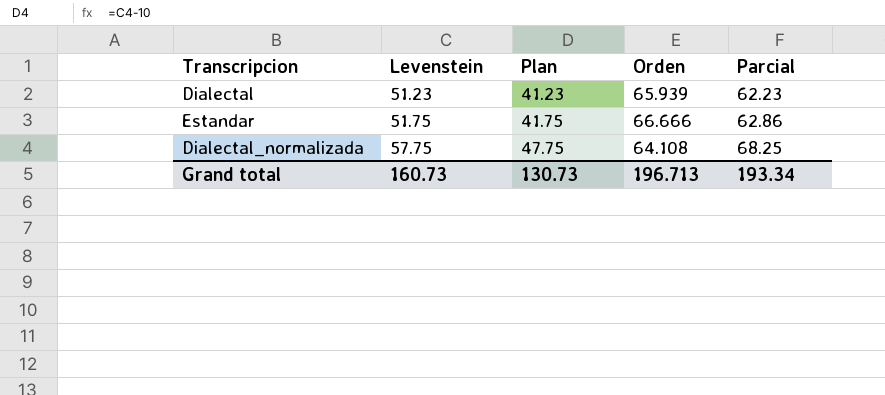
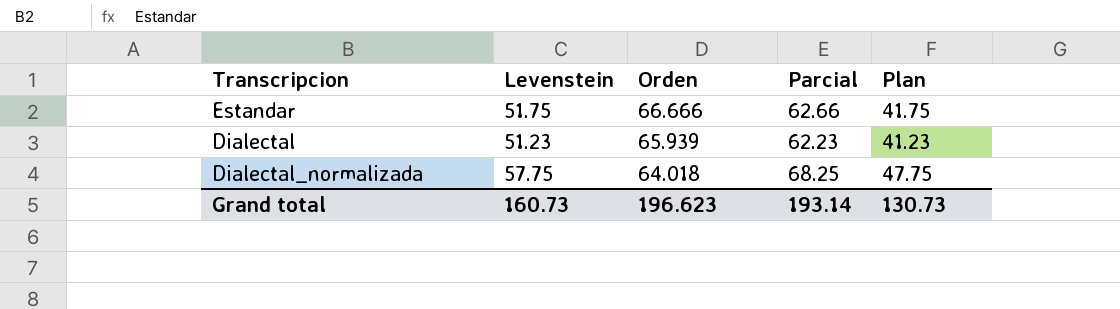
row order: Levenstein ascending -> Orden descending
column Plan | position: 3 -> 5
Estandar | Parcial: 62.86 -> 62.66
Dialectal_normalizada | Orden: 64.108 -> 64.018
Grand total | Orden: 196.713 -> 196.623
Grand total | Parcial: 193.34 -> 193.14

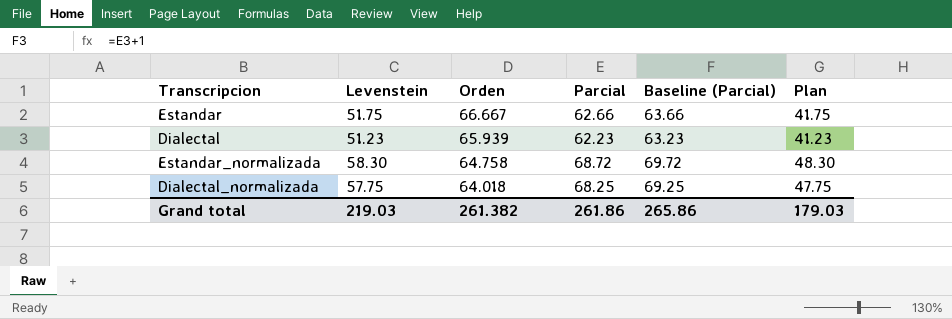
column Baseline (Parcial) | formula: none -> [Parcial] + 1
Estandar | Orden: 66.666 -> 66.667
row Estandar_normalizada: none -> 58.30 | 64.758 | 68.72 | 69.72 | 48.30
Grand total | Levenstein: 160.73 -> 219.03
Grand total | Orden: 196.623 -> 261.382
Grand total | Parcial: 193.14 -> 261.86
Grand total | Plan: 130.73 -> 179.03

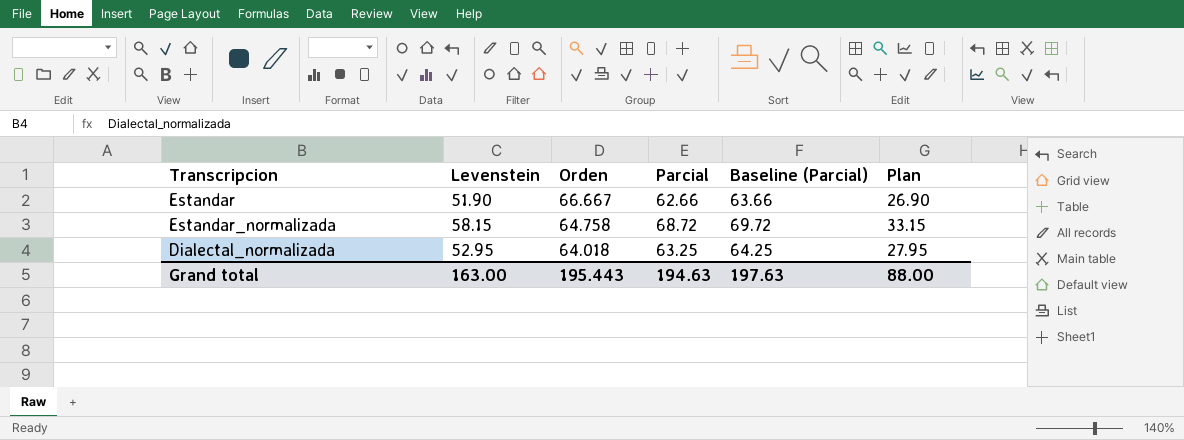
column Plan | formula: [Levenstein] - 10 -> [Levenstein] - 25
row Dialectal: 51.23 | 65.939 | 62.23 | 63.23 | 41.23 -> none
Estandar | Levenstein: 51.75 -> 51.90
Estandar_normalizada | Levenstein: 58.30 -> 58.15
Dialectal_normalizada | Levenstein: 57.75 -> 52.95
Dialectal_normalizada | Parcial: 68.25 -> 63.25
Dialectal_normalizada | Baseline (Parcial): 69.25 -> 64.25
Grand total | Levenstein: 219.03 -> 163.00
Grand total | Orden: 261.382 -> 195.443
Grand total | Parcial: 261.86 -> 194.63
Grand total | Baseline (Parcial): 265.86 -> 197.63
Grand total | Plan: 179.03 -> 88.00

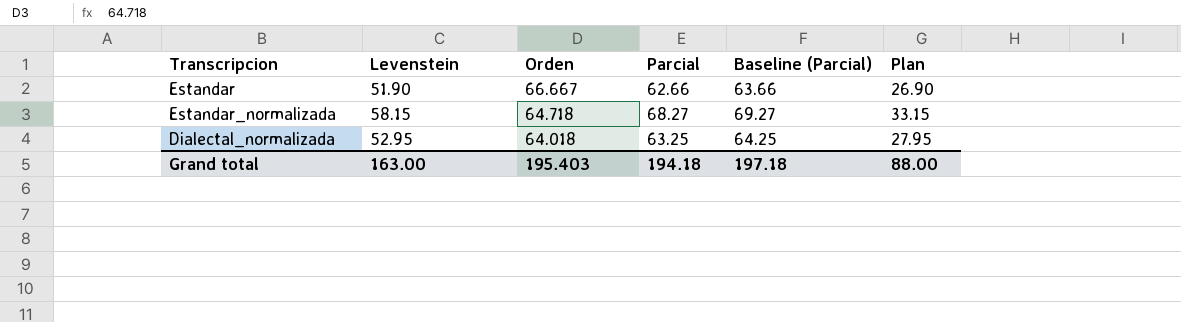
Estandar_normalizada | Orden: 64.758 -> 64.718
Estandar_normalizada | Parcial: 68.72 -> 68.27
Estandar_normalizada | Baseline (Parcial): 69.72 -> 69.27
Grand total | Orden: 195.443 -> 195.403
Grand total | Parcial: 194.63 -> 194.18
Grand total | Baseline (Parcial): 197.63 -> 197.18

